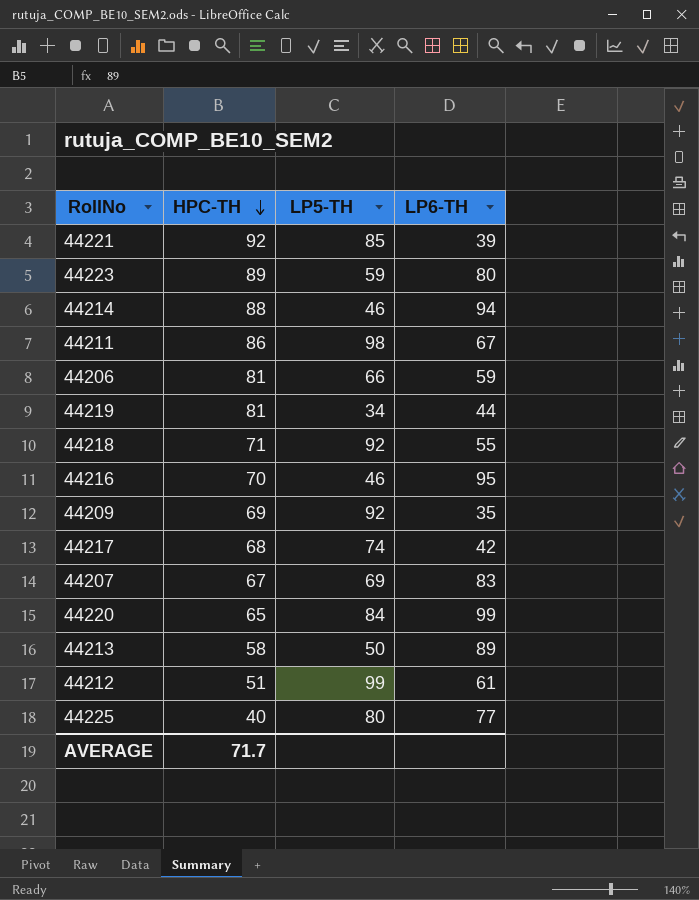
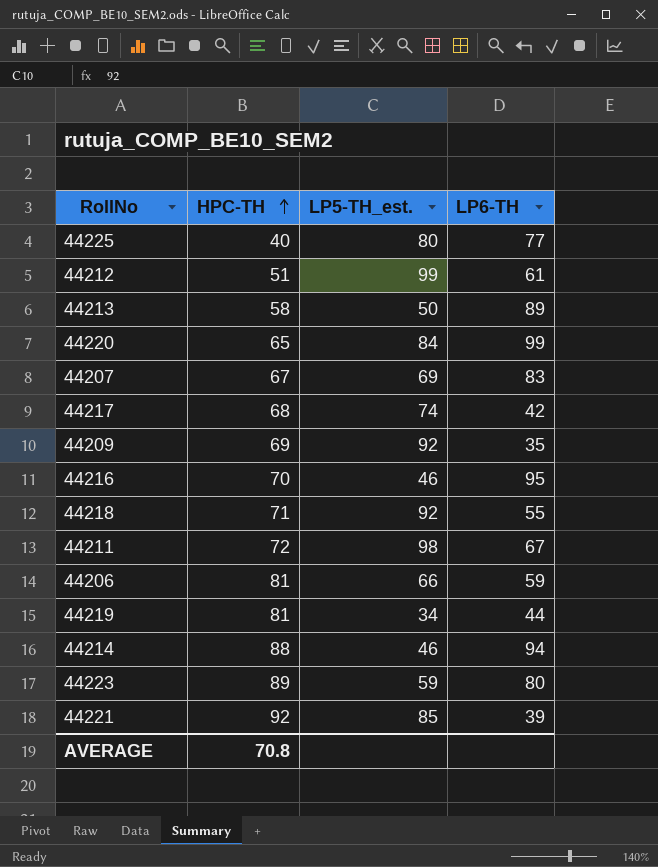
row order: HPC-TH descending -> HPC-TH ascending
column name: LP5-TH -> LP5-TH_est.
44211 | HPC-TH: 86 -> 72
AVERAGE | HPC-TH: 71.7 -> 70.8

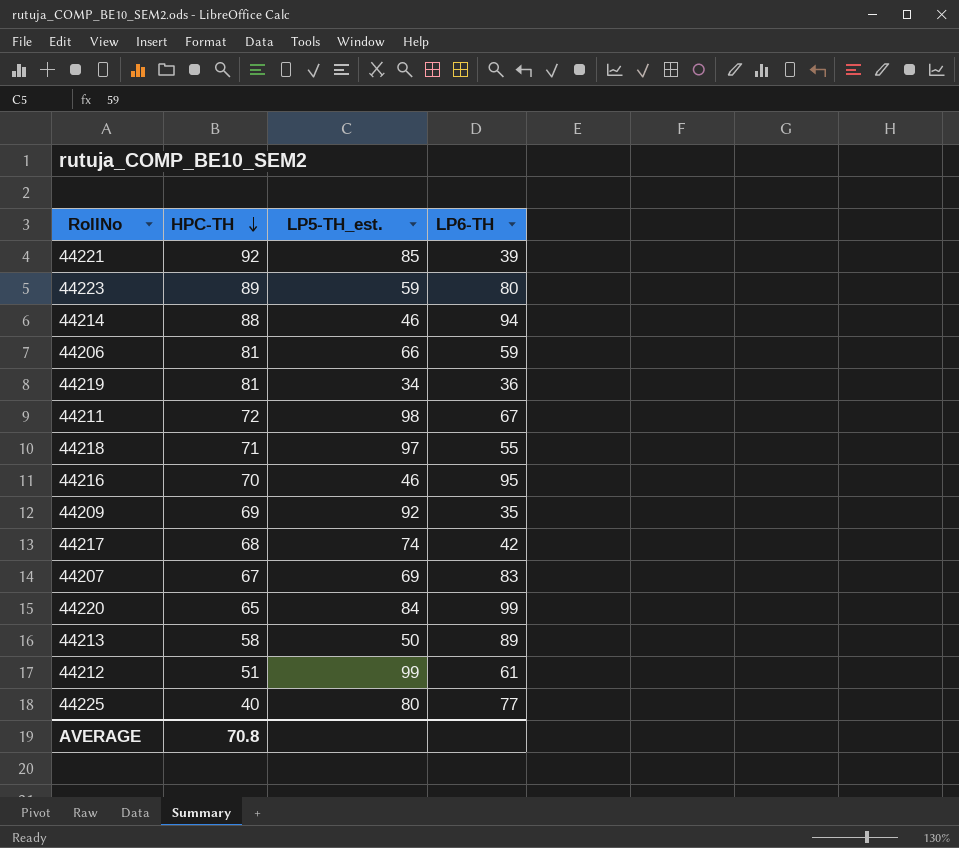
row order: HPC-TH ascending -> HPC-TH descending
44219 | LP6-TH: 44 -> 36
44218 | LP5-TH_est.: 92 -> 97

